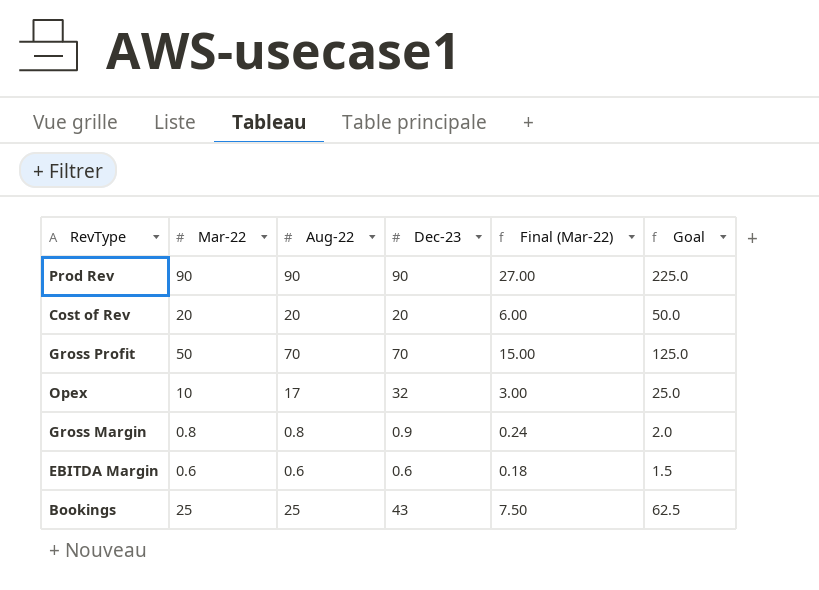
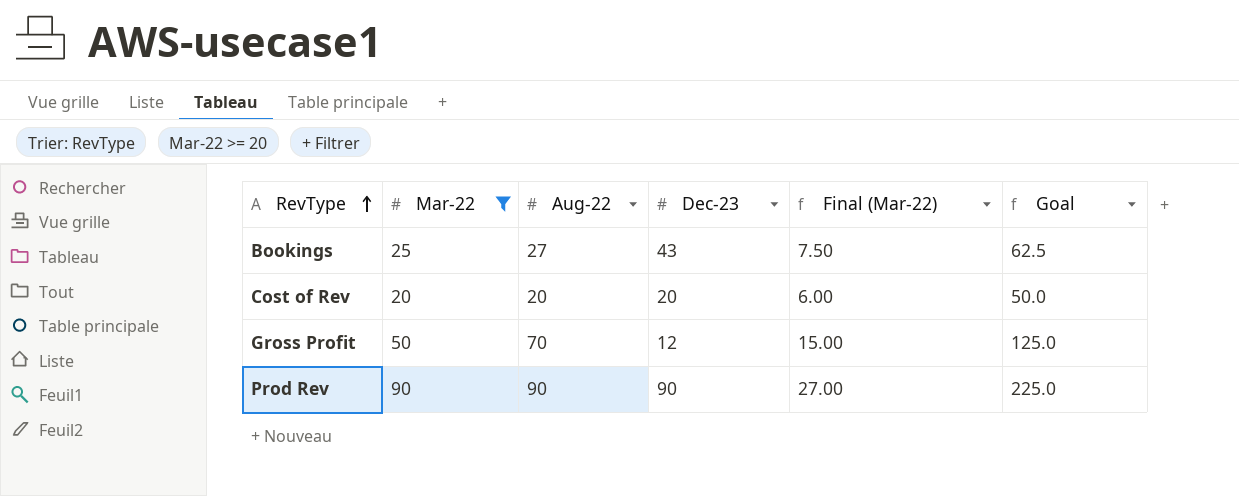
filter: none -> Mar-22 >= 20
row order: none -> RevType ascending
Bookings | Aug-22: 25 -> 27
Gross Profit | Dec-23: 70 -> 12

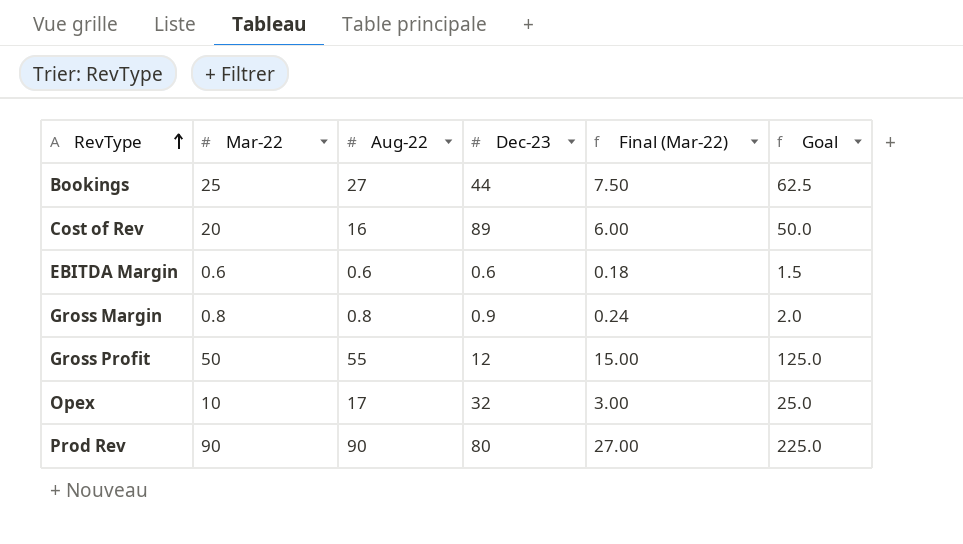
filter: Mar-22 >= 20 -> none
Bookings | Dec-23: 43 -> 44
Cost of Rev | Aug-22: 20 -> 16
Cost of Rev | Dec-23: 20 -> 89
Gross Profit | Aug-22: 70 -> 55
Prod Rev | Dec-23: 90 -> 80

